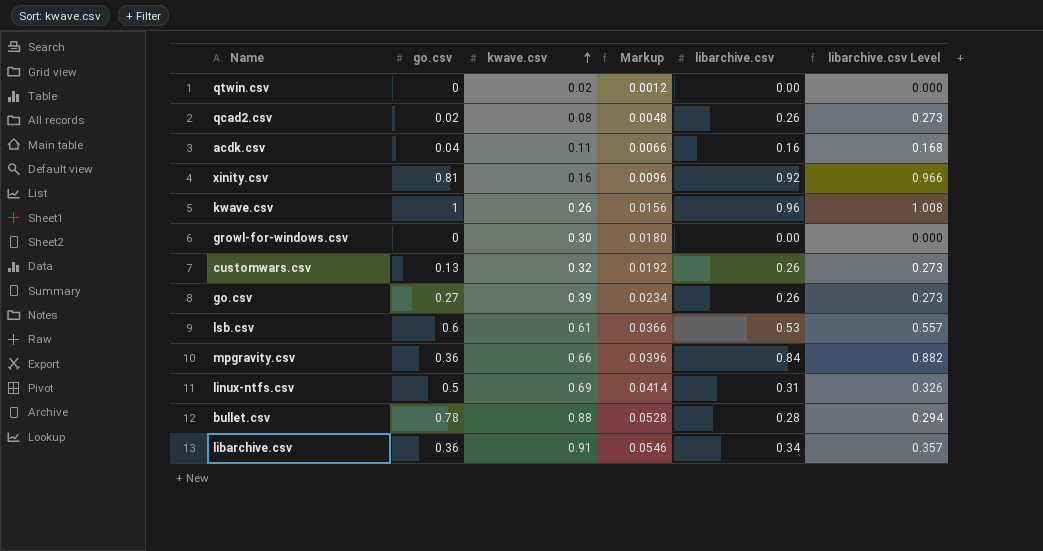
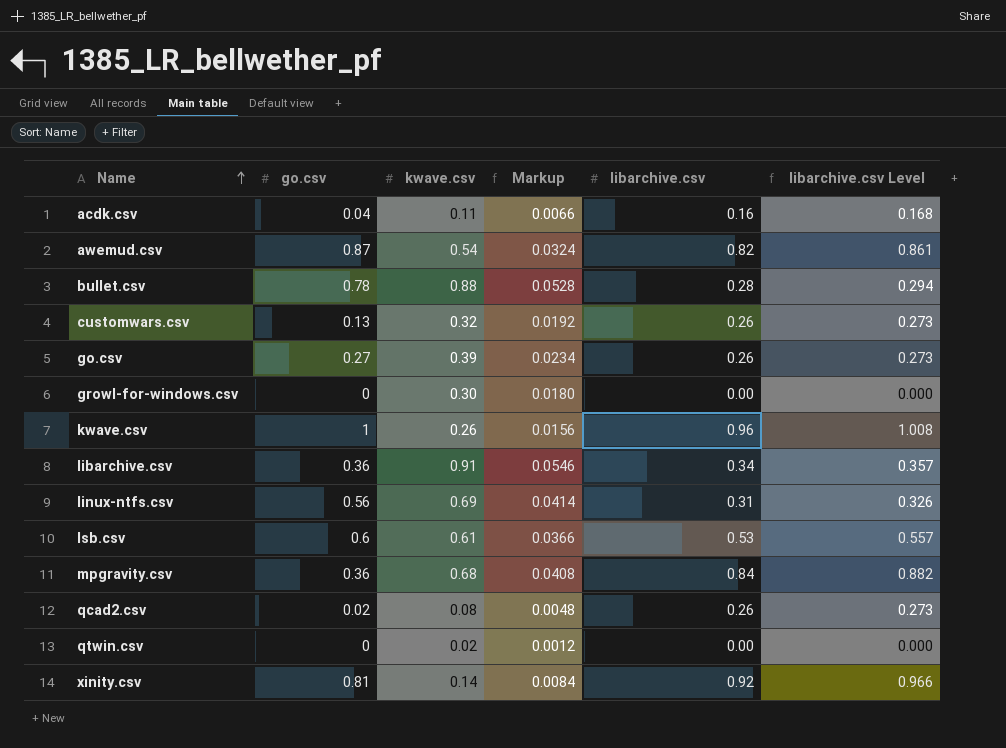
row order: kwave.csv ascending -> Name ascending
row awemud.csv: none -> 0.87 | 0.54 | 0.0324 | 0.82 | 0.861
linux-ntfs.csv | go.csv: 0.5 -> 0.56
mpgravity.csv | kwave.csv: 0.66 -> 0.68
mpgravity.csv | Markup: 0.0396 -> 0.0408
xinity.csv | kwave.csv: 0.16 -> 0.14
xinity.csv | Markup: 0.0096 -> 0.0084

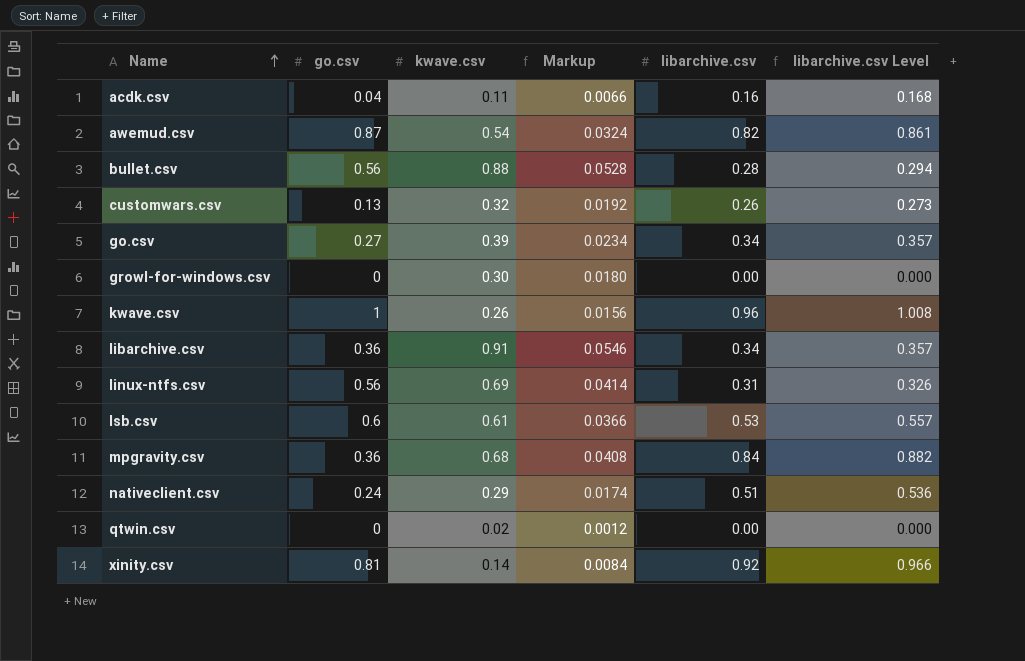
row qcad2.csv: 0.02 | 0.08 | 0.0048 | 0.26 | 0.273 -> none
bullet.csv | go.csv: 0.78 -> 0.56
go.csv | libarchive.csv: 0.26 -> 0.34
go.csv | libarchive.csv Level: 0.273 -> 0.357
row nativeclient.csv: none -> 0.24 | 0.29 | 0.0174 | 0.51 | 0.536

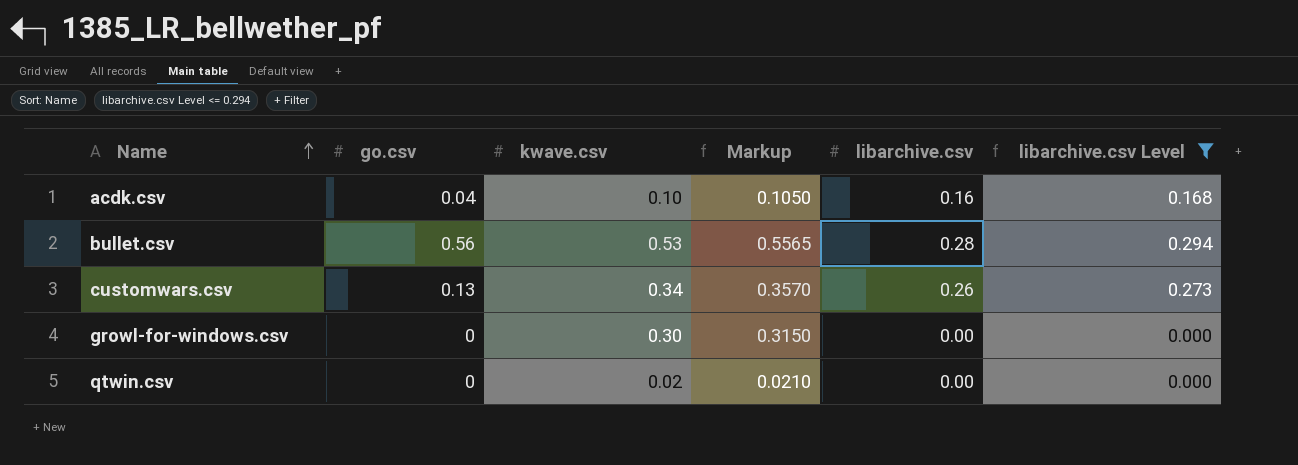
filter: none -> libarchive.csv Level <= 0.294
column Markup | formula: [kwave.csv] * 0.06 -> [kwave.csv] * 1.05
acdk.csv | kwave.csv: 0.11 -> 0.10
bullet.csv | kwave.csv: 0.88 -> 0.53
customwars.csv | kwave.csv: 0.32 -> 0.34

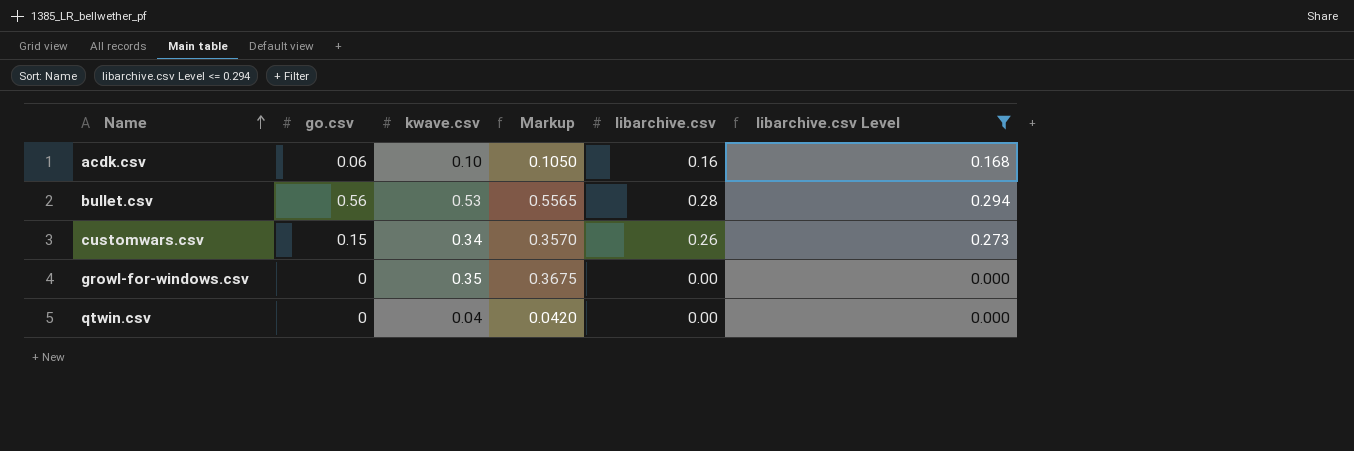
acdk.csv | go.csv: 0.04 -> 0.06
customwars.csv | go.csv: 0.13 -> 0.15
growl-for-windows.csv | kwave.csv: 0.30 -> 0.35
growl-for-windows.csv | Markup: 0.3150 -> 0.3675
qtwin.csv | kwave.csv: 0.02 -> 0.04
qtwin.csv | Markup: 0.0210 -> 0.0420

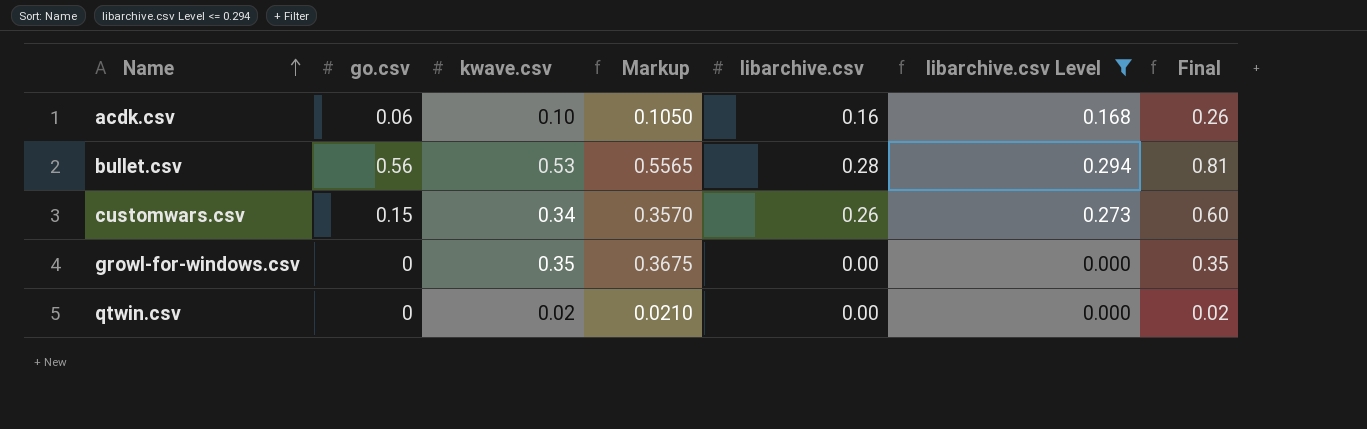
column Final | formula: none -> [kwave.csv] + [libarchive.csv]
qtwin.csv | kwave.csv: 0.04 -> 0.02
qtwin.csv | Markup: 0.0420 -> 0.0210

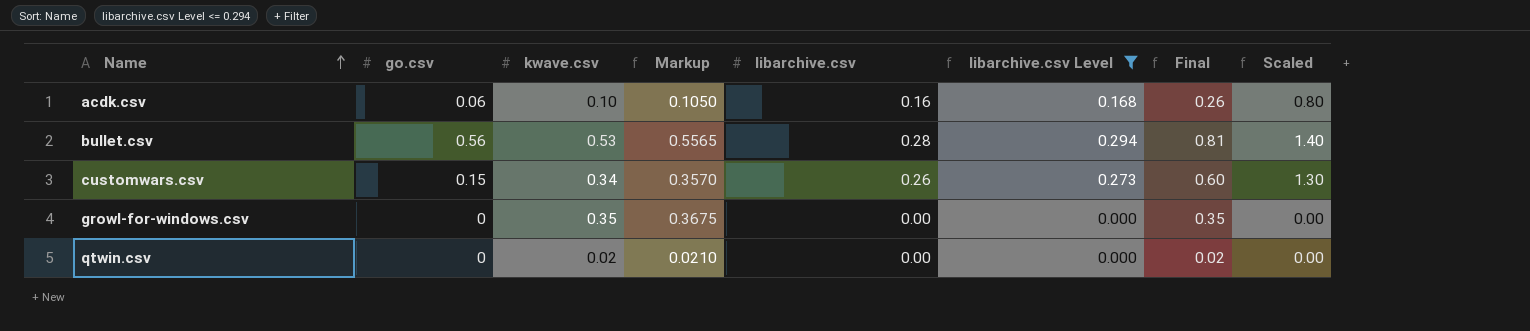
column Scaled | formula: none -> [libarchive.csv] * 5

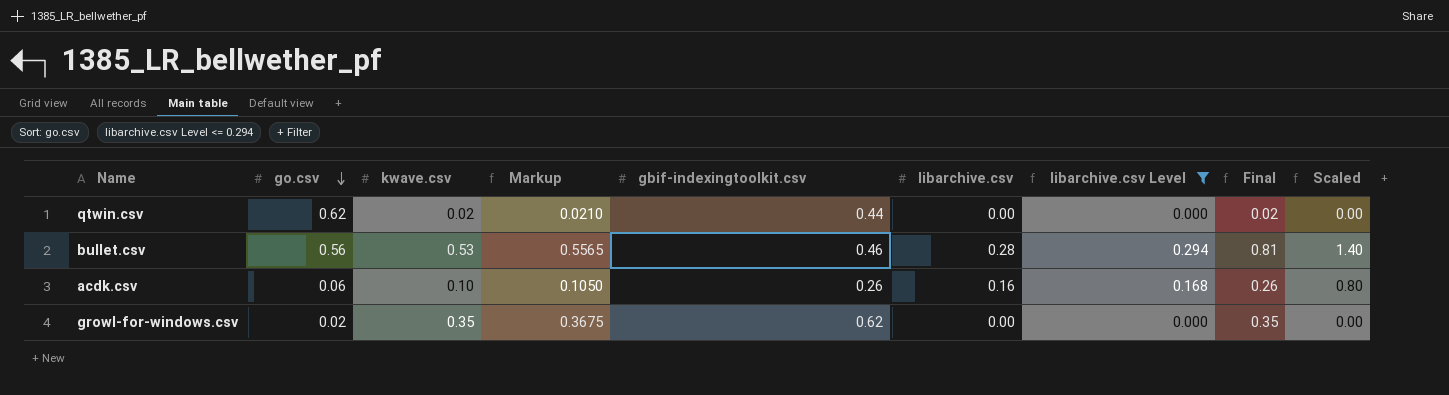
row order: Name ascending -> go.csv descending
column gbif-indexingtoolkit.csv | position: none -> 5
row customwars.csv: 0.15 | 0.34 | 0.3570 | 0.26 | 0.273 | 0.60 | 1.30 -> none
qtwin.csv | go.csv: 0 -> 0.62
growl-for-windows.csv | go.csv: 0 -> 0.02

